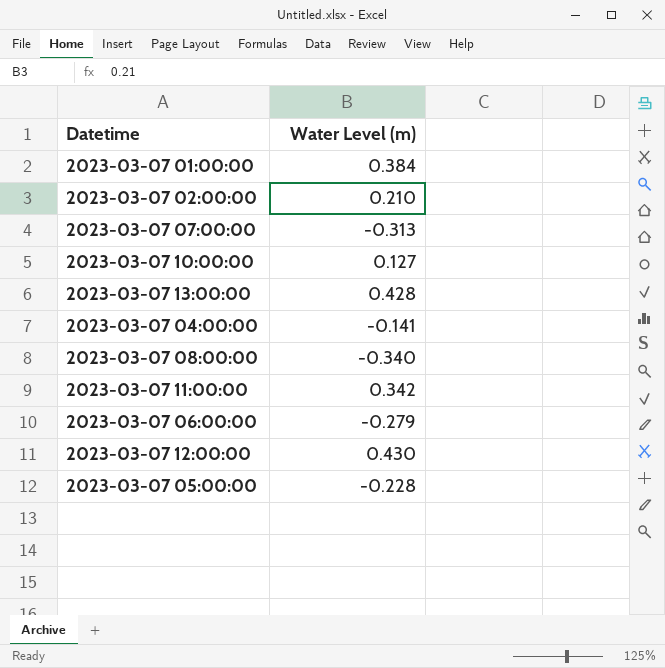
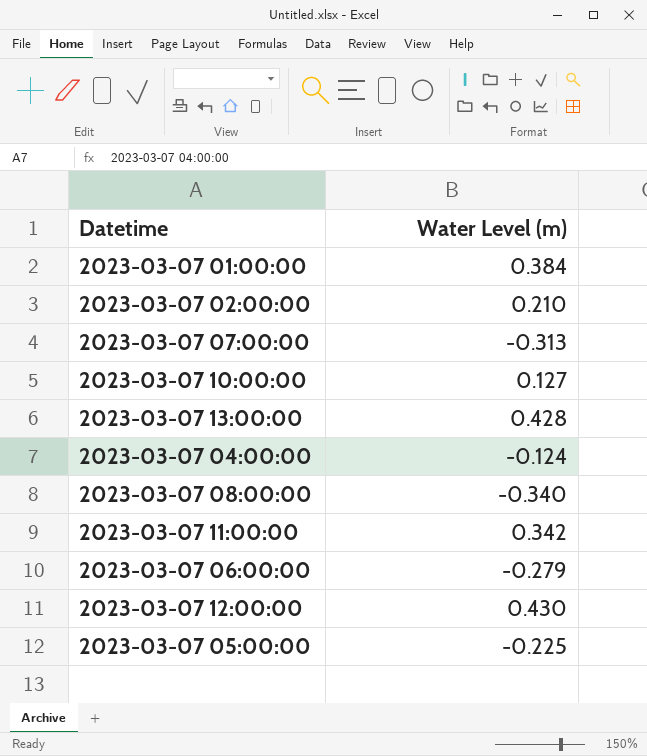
2023-03-07 04:00:00 | Water Level (m): -0.141 -> -0.124
2023-03-07 05:00:00 | Water Level (m): -0.228 -> -0.225

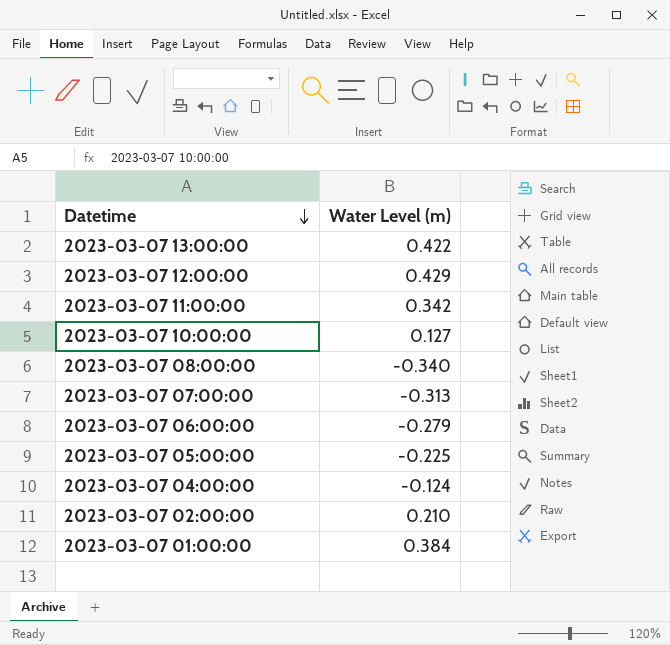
row order: none -> Datetime descending
2023-03-07 13:00:00 | Water Level (m): 0.428 -> 0.422
2023-03-07 12:00:00 | Water Level (m): 0.430 -> 0.429

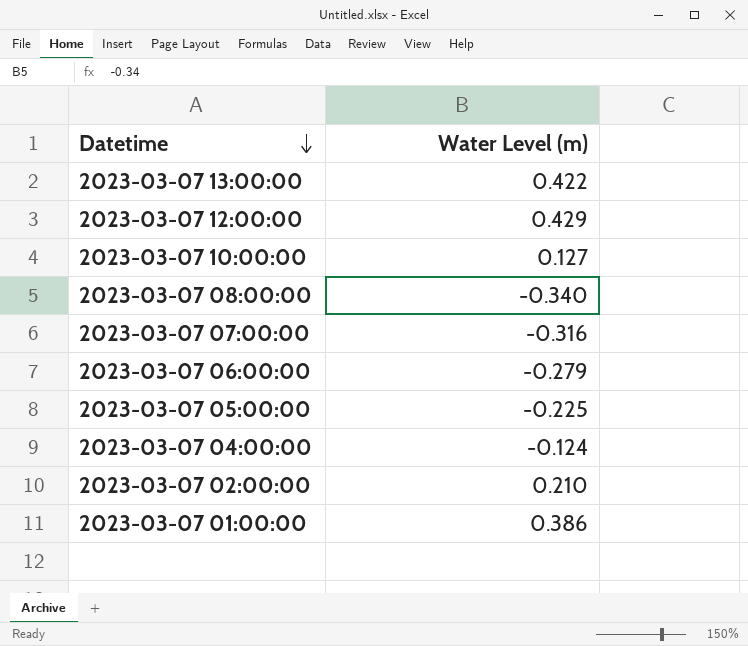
row 2023-03-07 11:00:00: 0.342 -> none
2023-03-07 07:00:00 | Water Level (m): -0.313 -> -0.316
2023-03-07 01:00:00 | Water Level (m): 0.384 -> 0.386

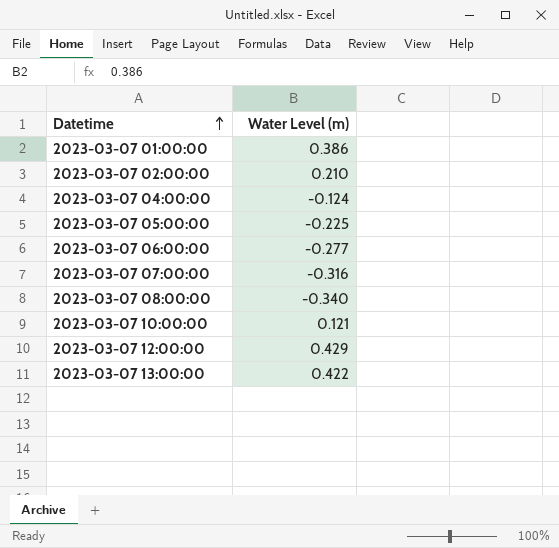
row order: Datetime descending -> Datetime ascending
2023-03-07 06:00:00 | Water Level (m): -0.279 -> -0.277
2023-03-07 10:00:00 | Water Level (m): 0.127 -> 0.121

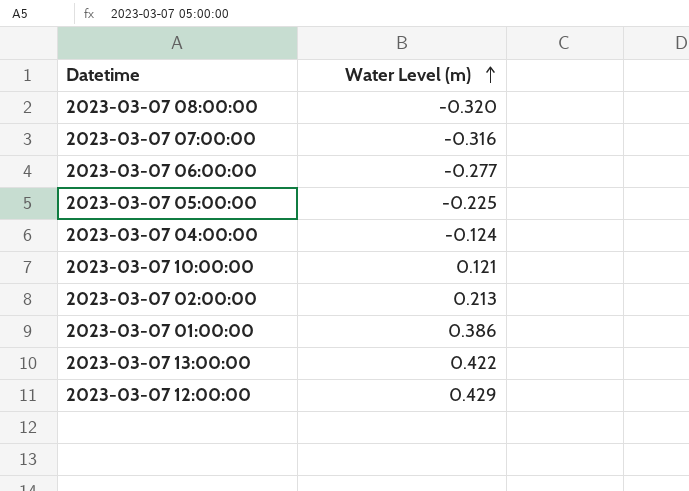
row order: Datetime ascending -> Water Level (m) ascending
2023-03-07 08:00:00 | Water Level (m): -0.340 -> -0.320
2023-03-07 02:00:00 | Water Level (m): 0.210 -> 0.213

